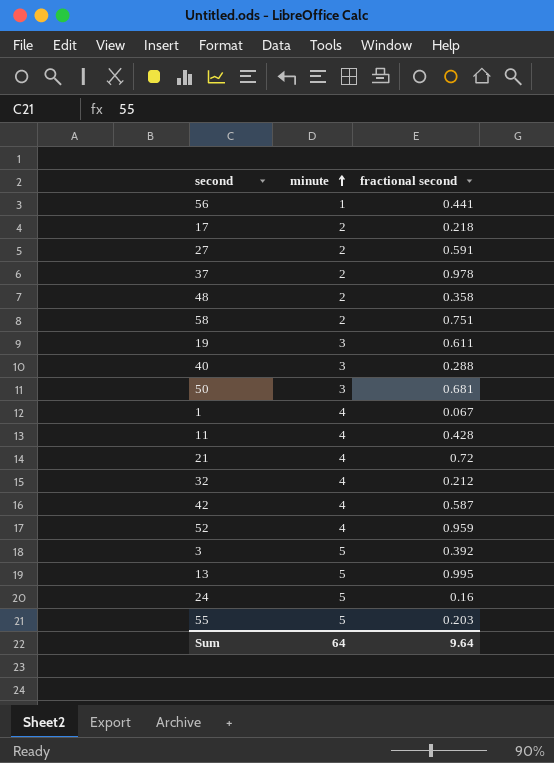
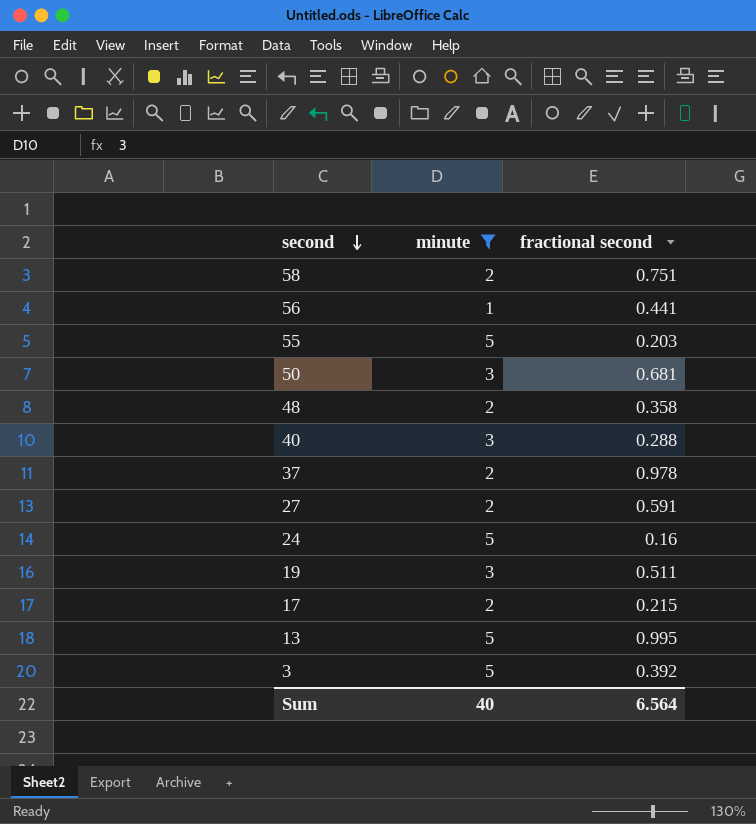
filter: none -> minute != 4
row order: minute ascending -> second descending
19 | fractional second: 0.611 -> 0.511
17 | fractional second: 0.218 -> 0.215
Sum | minute: 64 -> 40
Sum | fractional second: 9.64 -> 6.564

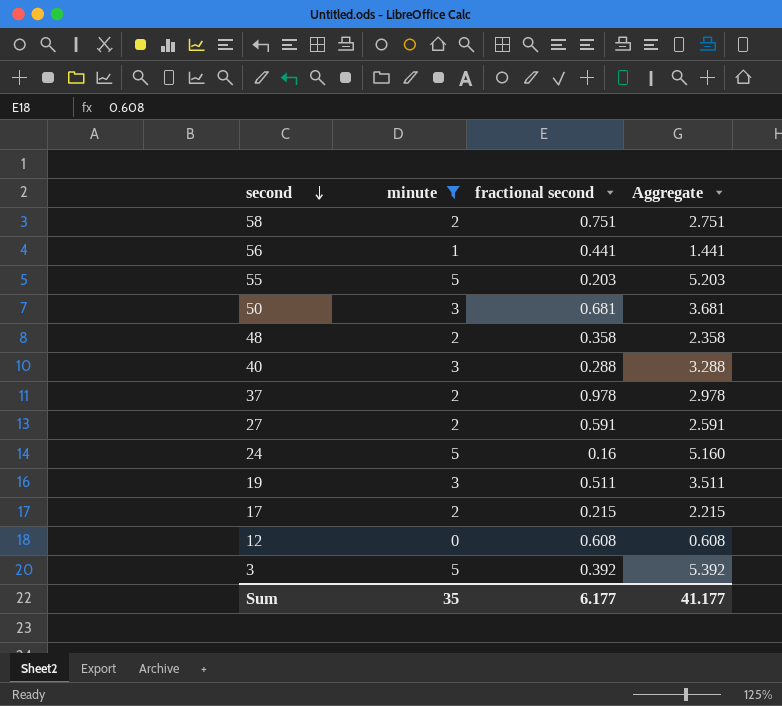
column Aggregate | formula: none -> [minute] + [fractional second]
row 13: 5 | 0.995 -> none
row 12: none -> 0 | 0.608 | 0.608
Sum | minute: 40 -> 35
Sum | fractional second: 6.564 -> 6.177

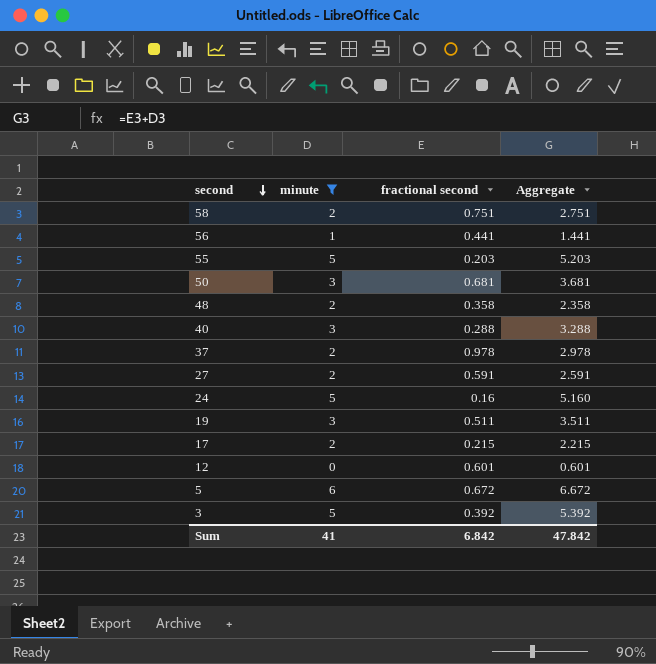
12 | fractional second: 0.608 -> 0.601
12 | Aggregate: 0.608 -> 0.601
row 5: none -> 6 | 0.672 | 6.672
Sum | minute: 35 -> 41
Sum | fractional second: 6.177 -> 6.842
Sum | Aggregate: 41.177 -> 47.842

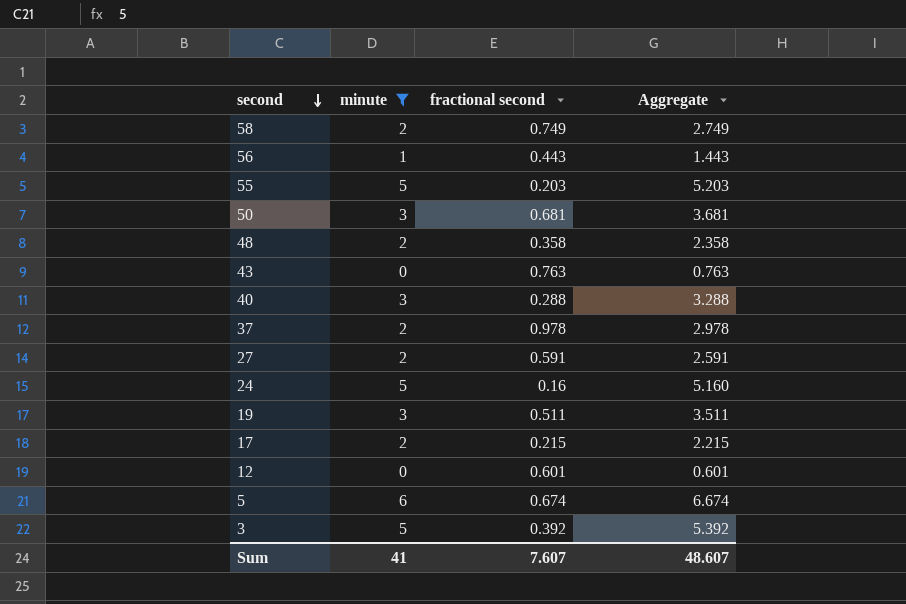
58 | fractional second: 0.751 -> 0.749
58 | Aggregate: 2.751 -> 2.749
56 | fractional second: 0.441 -> 0.443
56 | Aggregate: 1.441 -> 1.443
row 43: none -> 0 | 0.763 | 0.763
5 | fractional second: 0.672 -> 0.674
5 | Aggregate: 6.672 -> 6.674
Sum | fractional second: 6.842 -> 7.607
Sum | Aggregate: 47.842 -> 48.607

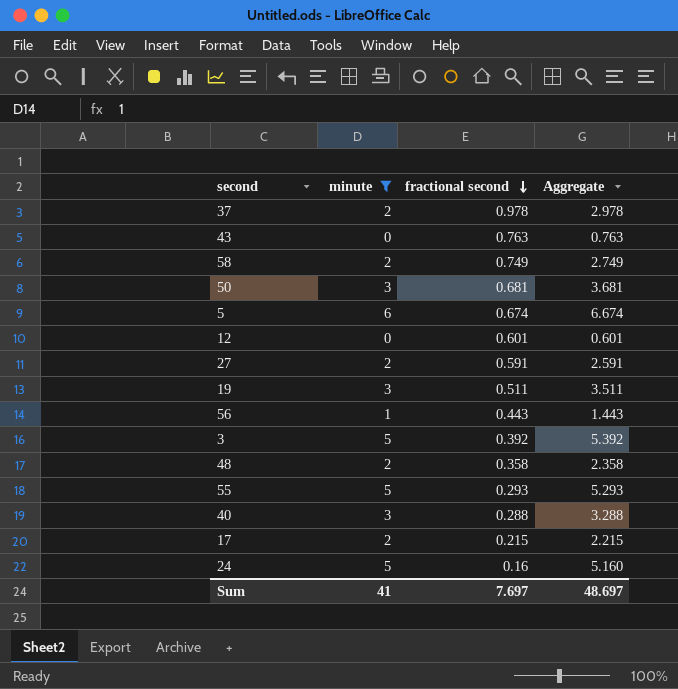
row order: second descending -> fractional second descending
55 | fractional second: 0.203 -> 0.293
55 | Aggregate: 5.203 -> 5.293
Sum | fractional second: 7.607 -> 7.697
Sum | Aggregate: 48.607 -> 48.697

